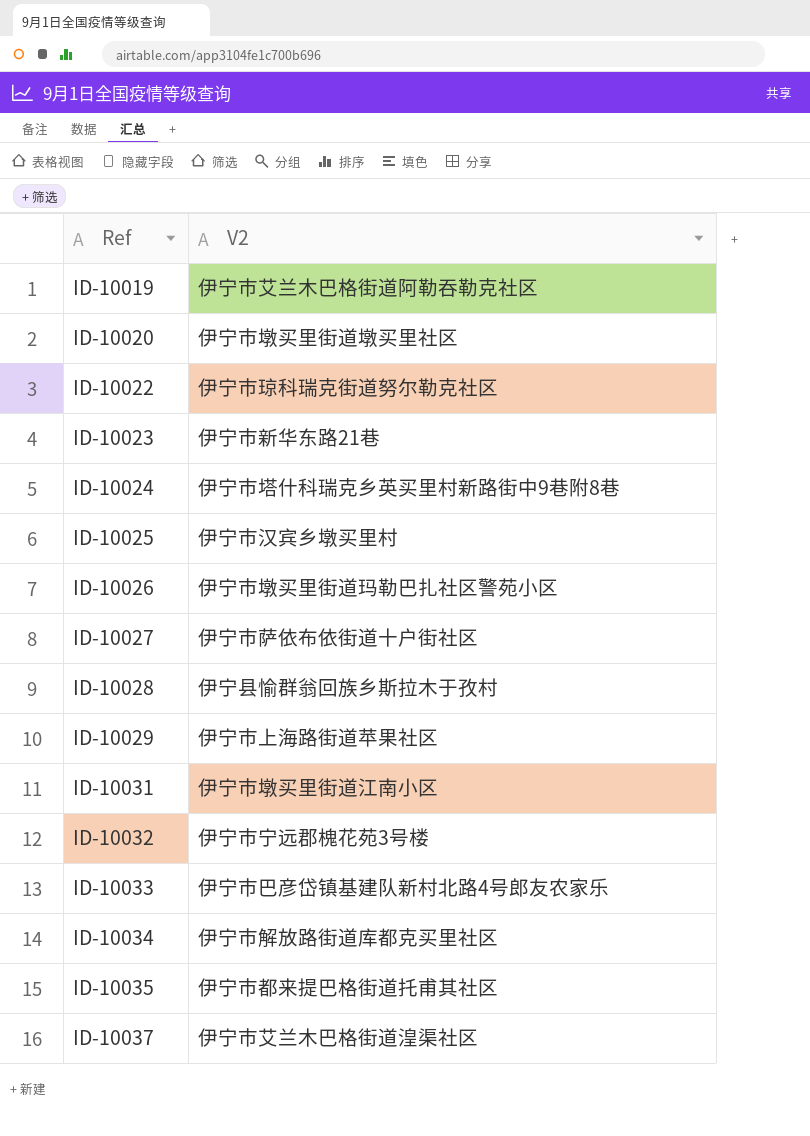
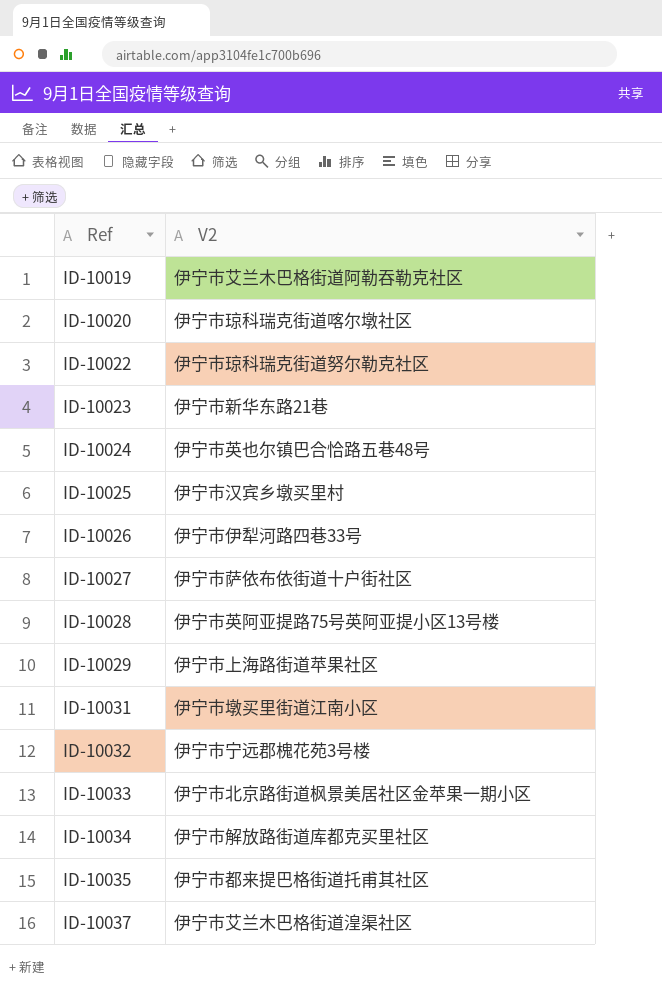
ID-10020 | V2: 伊宁市墩买里街道墩买里社区 -> 伊宁市琼科瑞克街道喀尔墩社区
ID-10024 | V2: 伊宁市塔什科瑞克乡英买里村新路街中9巷附8巷 -> 伊宁市英也尔镇巴合恰路五巷48号
ID-10026 | V2: 伊宁市墩买里街道玛勒巴扎社区警苑小区 -> 伊宁市伊犁河路四巷33号
ID-10028 | V2: 伊宁县愉群翁回族乡斯拉木于孜村 -> 伊宁市英阿亚提路75号英阿亚提小区13号楼
ID-10033 | V2: 伊宁市巴彦岱镇基建队新村北路4号郎友农家乐 -> 伊宁市北京路街道枫景美居社区金苹果一期小区

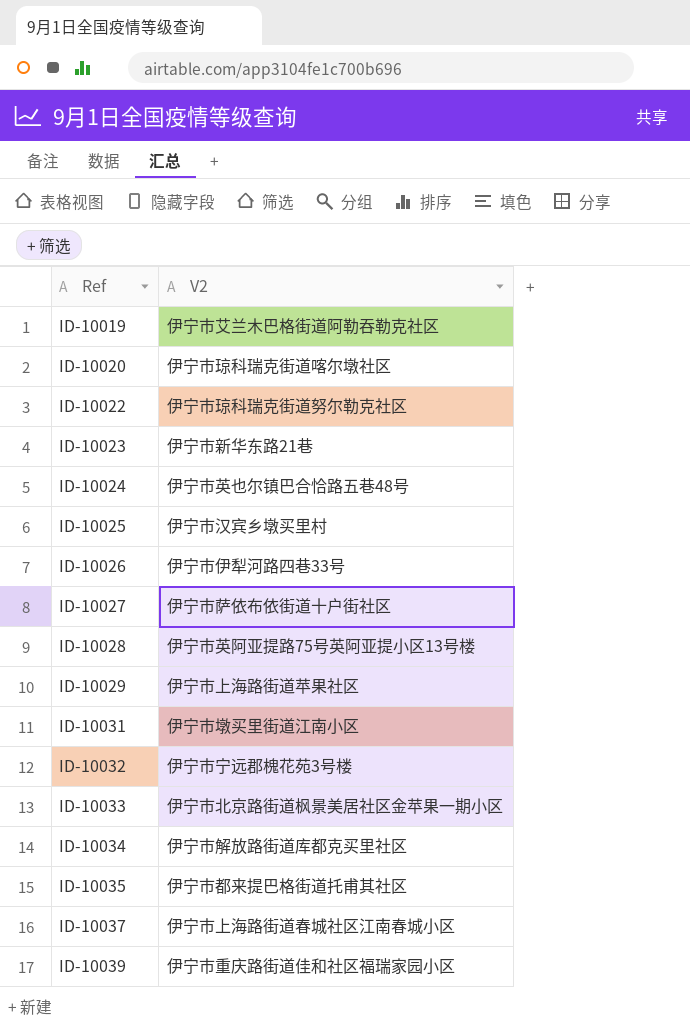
ID-10037 | V2: 伊宁市艾兰木巴格街道湟渠社区 -> 伊宁市上海路街道春城社区江南春城小区
row ID-10039: none -> 伊宁市重庆路街道佳和社区福瑞家园小区

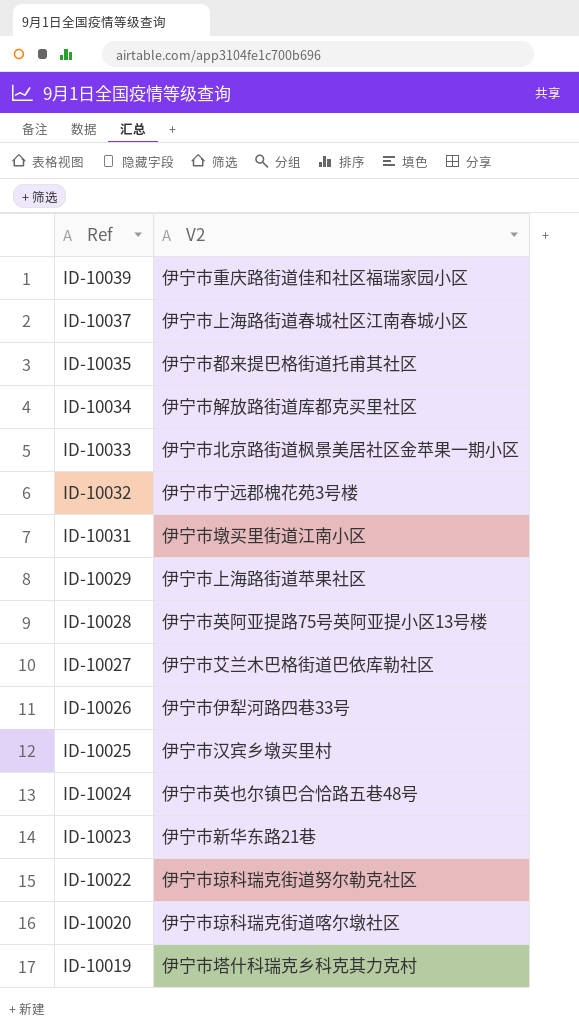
row order: Ref ascending -> Ref descending
ID-10027 | V2: 伊宁市萨依布依街道十户街社区 -> 伊宁市艾兰木巴格街道巴依库勒社区
ID-10019 | V2: 伊宁市艾兰木巴格街道阿勒吞勒克社区 -> 伊宁市塔什科瑞克乡科克其力克村

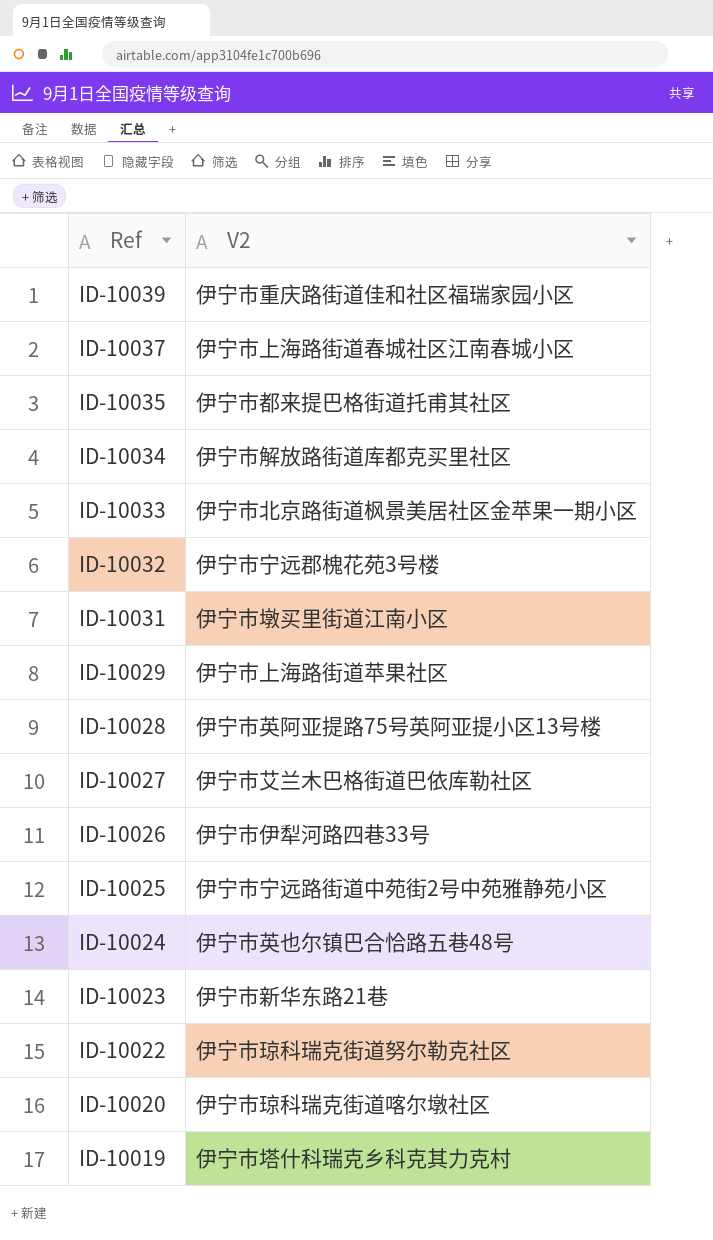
ID-10025 | V2: 伊宁市汉宾乡墩买里村 -> 伊宁市宁远路街道中苑街2号中苑雅静苑小区

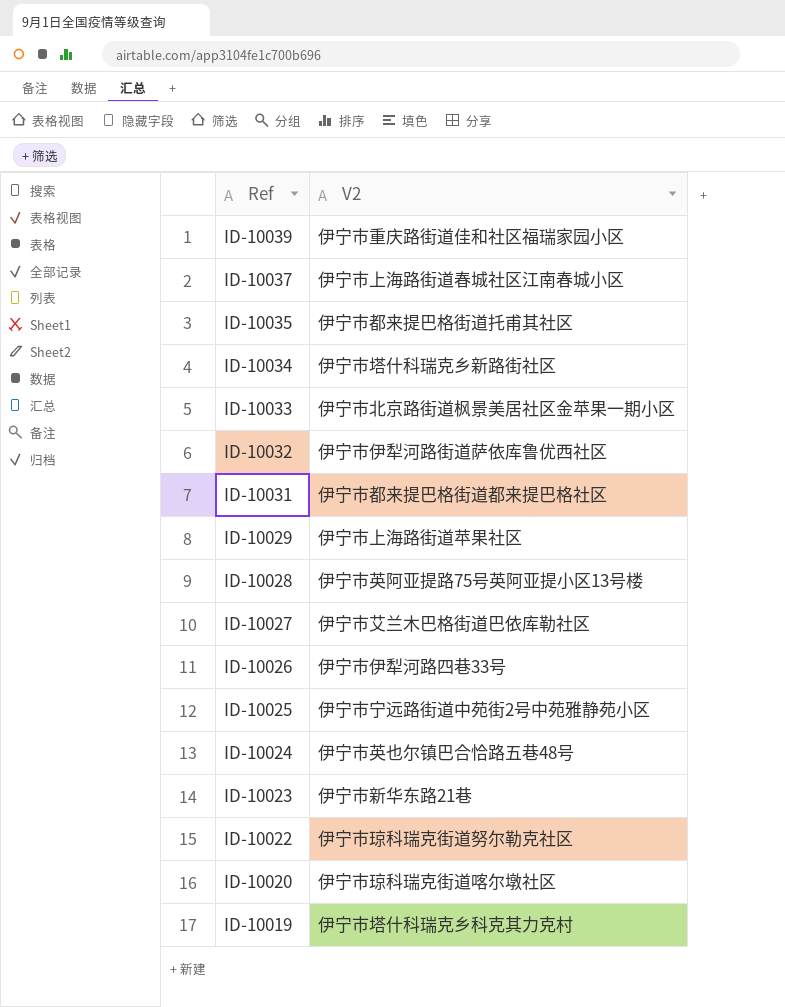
ID-10034 | V2: 伊宁市解放路街道库都克买里社区 -> 伊宁市塔什科瑞克乡新路街社区
ID-10032 | V2: 伊宁市宁远郡槐花苑3号楼 -> 伊宁市伊犁河路街道萨依库鲁优西社区
ID-10031 | V2: 伊宁市墩买里街道江南小区 -> 伊宁市都来提巴格街道都来提巴格社区

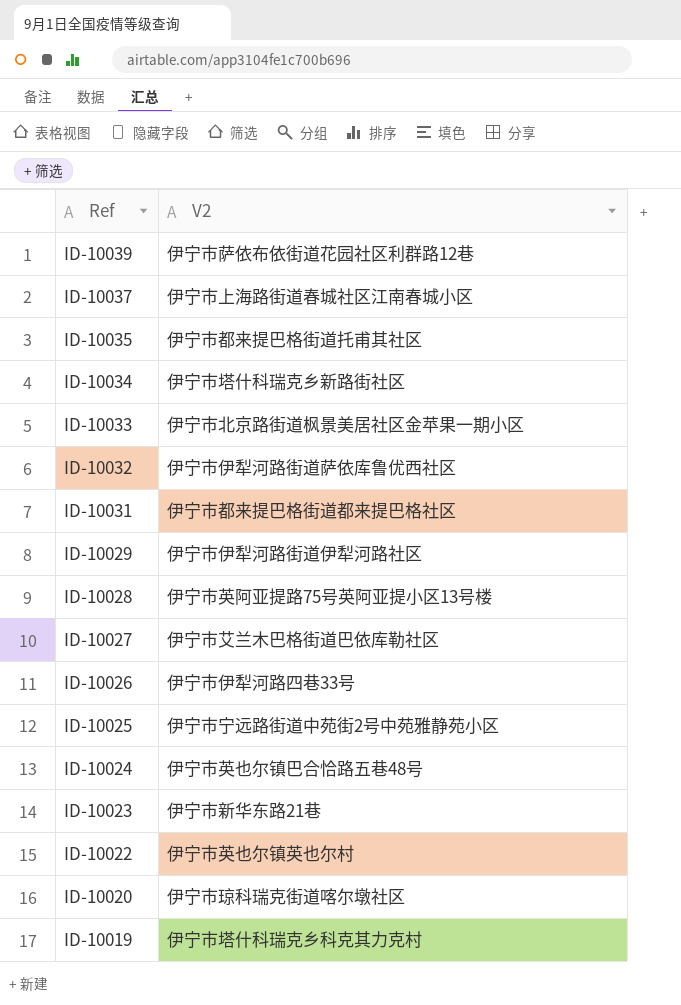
ID-10039 | V2: 伊宁市重庆路街道佳和社区福瑞家园小区 -> 伊宁市萨依布依街道花园社区利群路12巷
ID-10029 | V2: 伊宁市上海路街道苹果社区 -> 伊宁市伊犁河路街道伊犁河路社区
ID-10022 | V2: 伊宁市琼科瑞克街道努尔勒克社区 -> 伊宁市英也尔镇英也尔村

